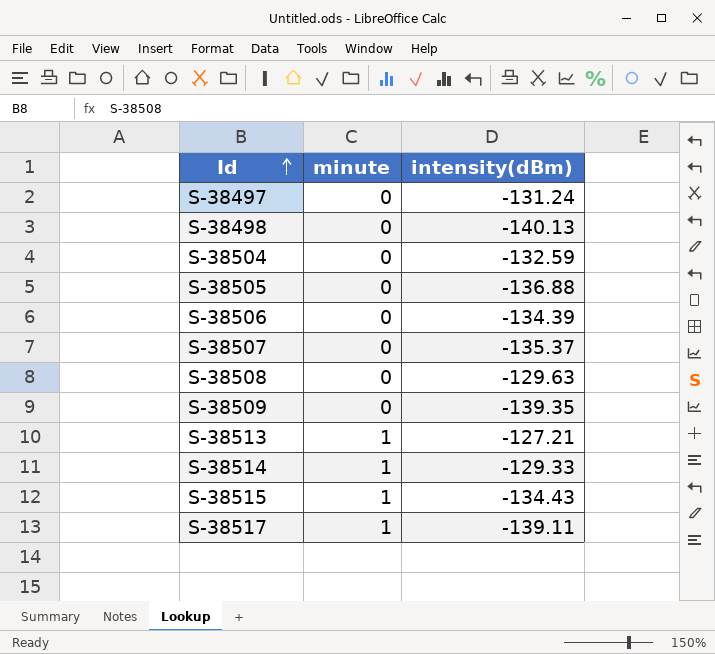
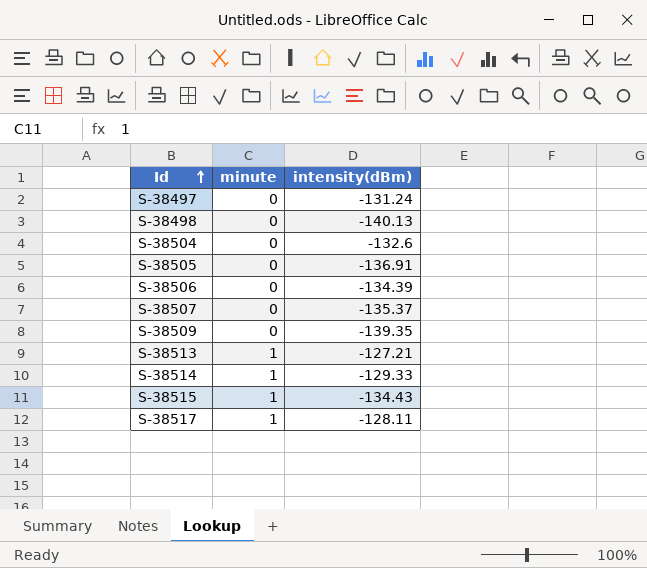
row S-38508: 0 | -129.63 -> none
S-38504 | intensity(dBm): -132.59 -> -132.6
S-38505 | intensity(dBm): -136.88 -> -136.91
S-38517 | intensity(dBm): -139.11 -> -128.11

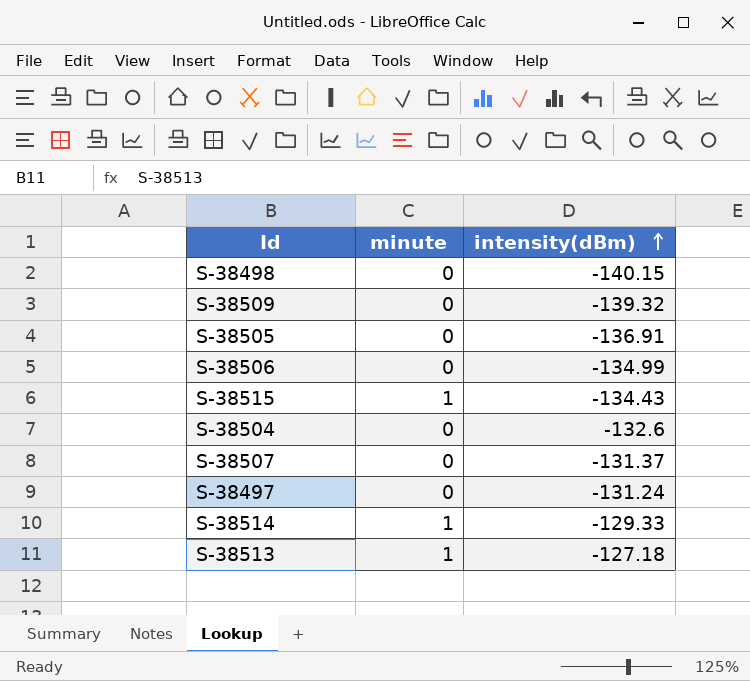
row order: Id ascending -> intensity(dBm) ascending
row S-38517: 1 | -128.11 -> none
S-38498 | intensity(dBm): -140.13 -> -140.15
S-38509 | intensity(dBm): -139.35 -> -139.32
S-38506 | intensity(dBm): -134.39 -> -134.99
S-38507 | intensity(dBm): -135.37 -> -131.37
S-38513 | intensity(dBm): -127.21 -> -127.18

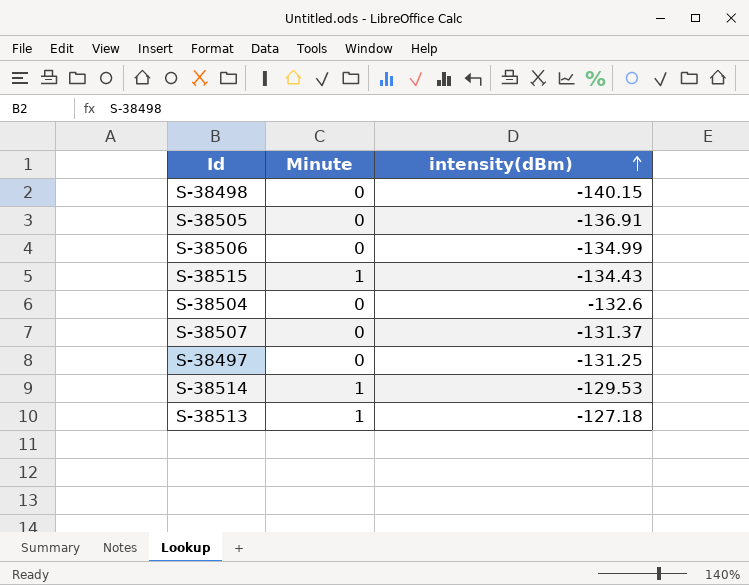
column name: minute -> Minute
row S-38509: 0 | -139.32 -> none
S-38497 | intensity(dBm): -131.24 -> -131.25
S-38514 | intensity(dBm): -129.33 -> -129.53

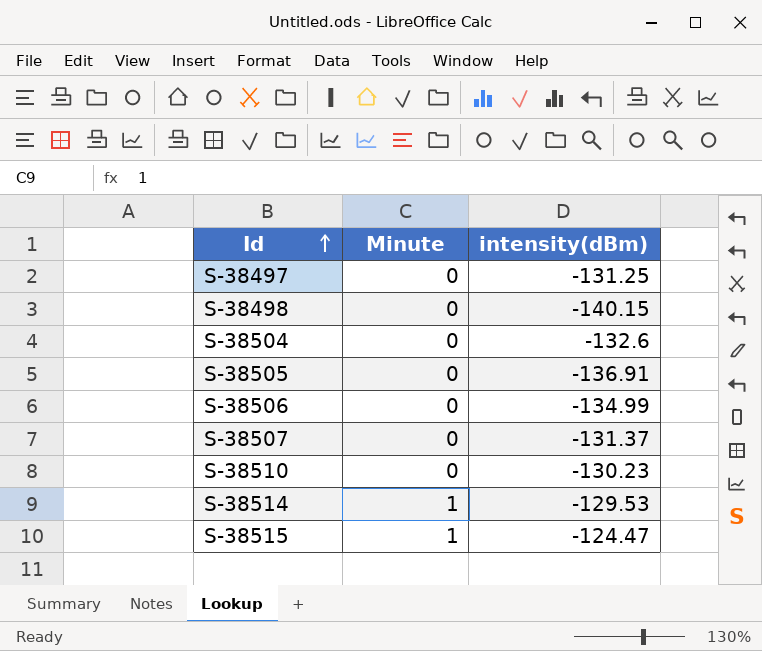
row order: intensity(dBm) ascending -> Id ascending
row S-38513: 1 | -127.18 -> none
row S-38510: none -> 0 | -130.23
S-38515 | intensity(dBm): -134.43 -> -124.47

